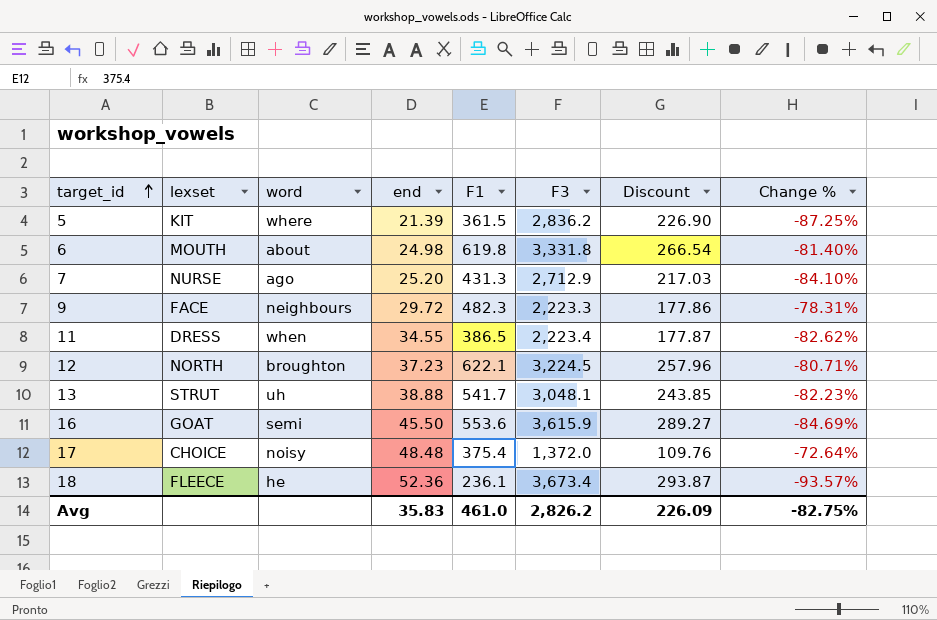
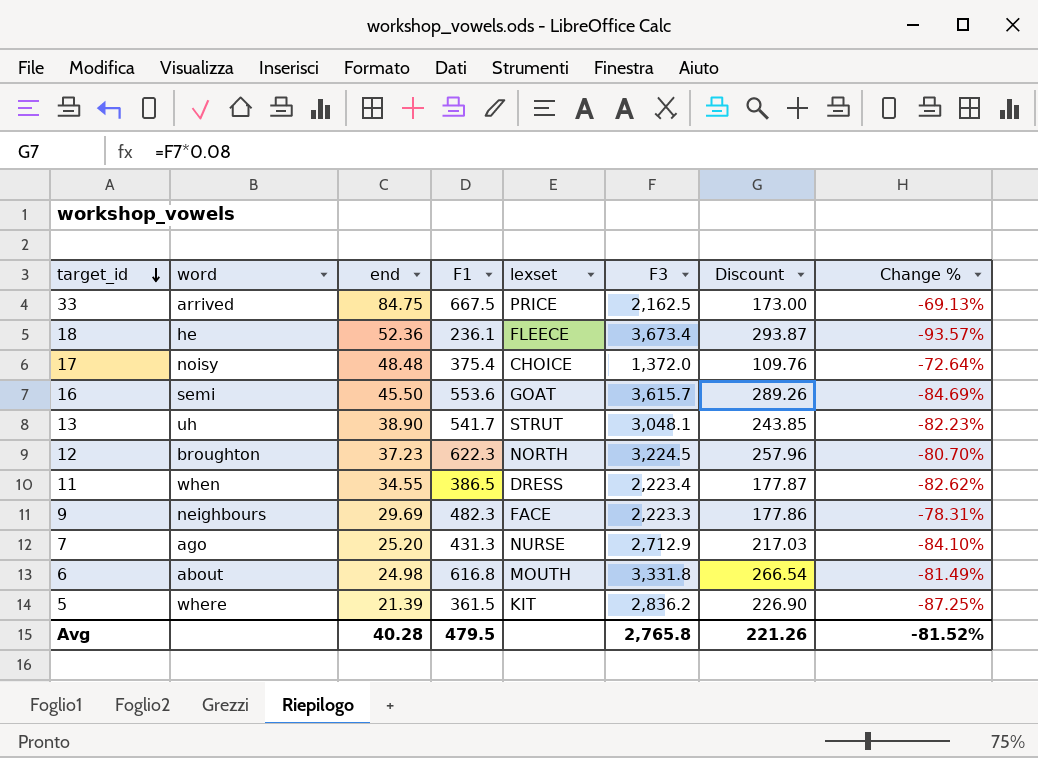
row order: target_id ascending -> target_id descending
column lexset | position: 2 -> 5
row 33: none -> arrived | 84.75 | 667.5 | PRICE | 2,162.5 | 173.00 | -69.13%
16 | F3: 3,615.9 -> 3,615.7
16 | Discount: 289.27 -> 289.26
13 | end: 38.88 -> 38.90
12 | F1: 622.1 -> 622.3
12 | Change %: -80.71% -> -80.70%
9 | end: 29.72 -> 29.69
6 | F1: 619.8 -> 616.8
6 | Change %: -81.40% -> -81.49%
Avg | end: 35.83 -> 40.28
Avg | F1: 461.0 -> 479.5
Avg | F3: 2,826.2 -> 2,765.8
Avg | Discount: 226.09 -> 221.26
Avg | Change %: -82.75% -> -81.52%

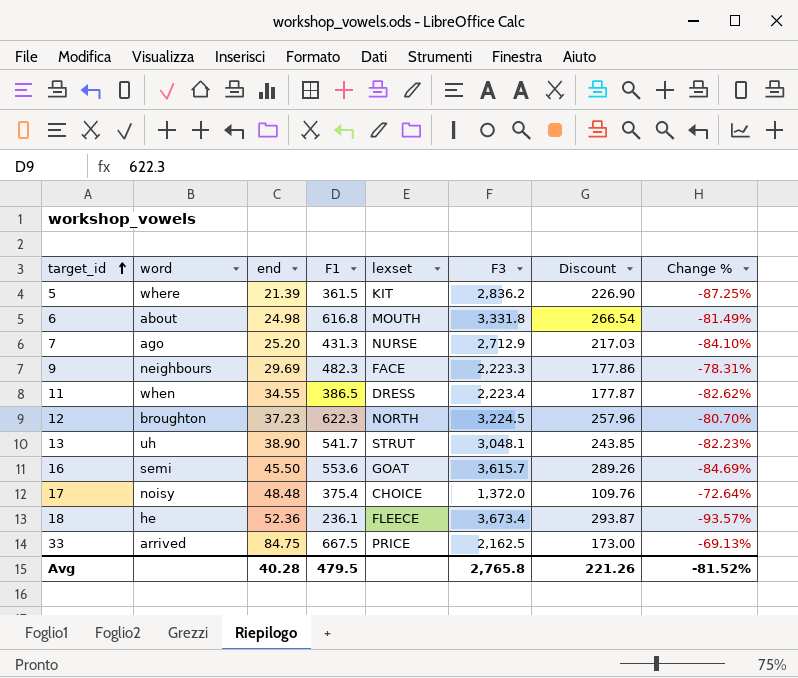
row order: target_id descending -> target_id ascending

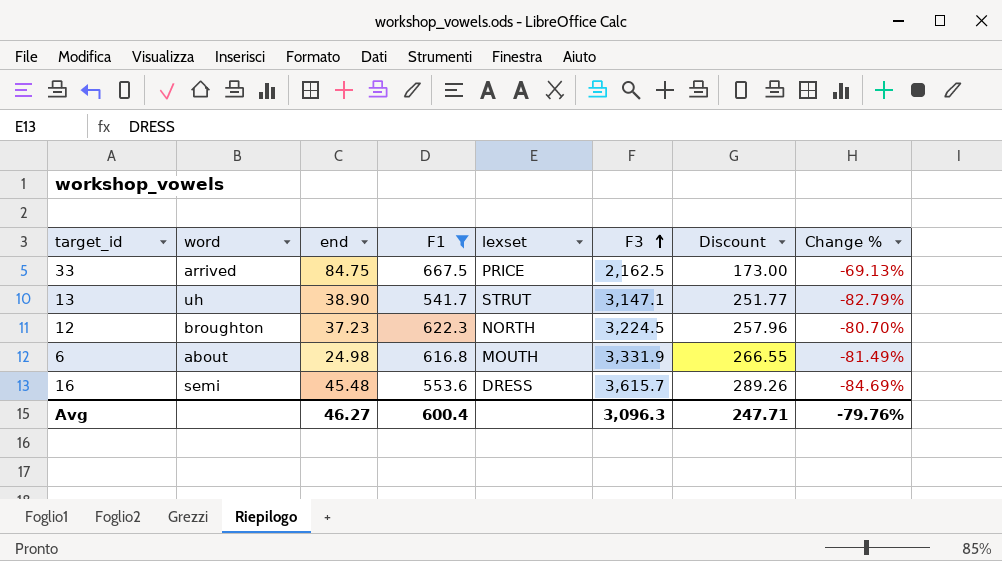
filter: none -> F1 >= 541.7
row order: target_id ascending -> F3 ascending
13 | F3: 3,048.1 -> 3,147.1
13 | Discount: 243.85 -> 251.77
13 | Change %: -82.23% -> -82.79%
6 | F3: 3,331.8 -> 3,331.9
6 | Discount: 266.54 -> 266.55
16 | end: 45.50 -> 45.48
16 | lexset: GOAT -> DRESS
Avg | end: 40.28 -> 46.27
Avg | F1: 479.5 -> 600.4
Avg | F3: 2,765.8 -> 3,096.3
Avg | Discount: 221.26 -> 247.71
Avg | Change %: -81.52% -> -79.76%

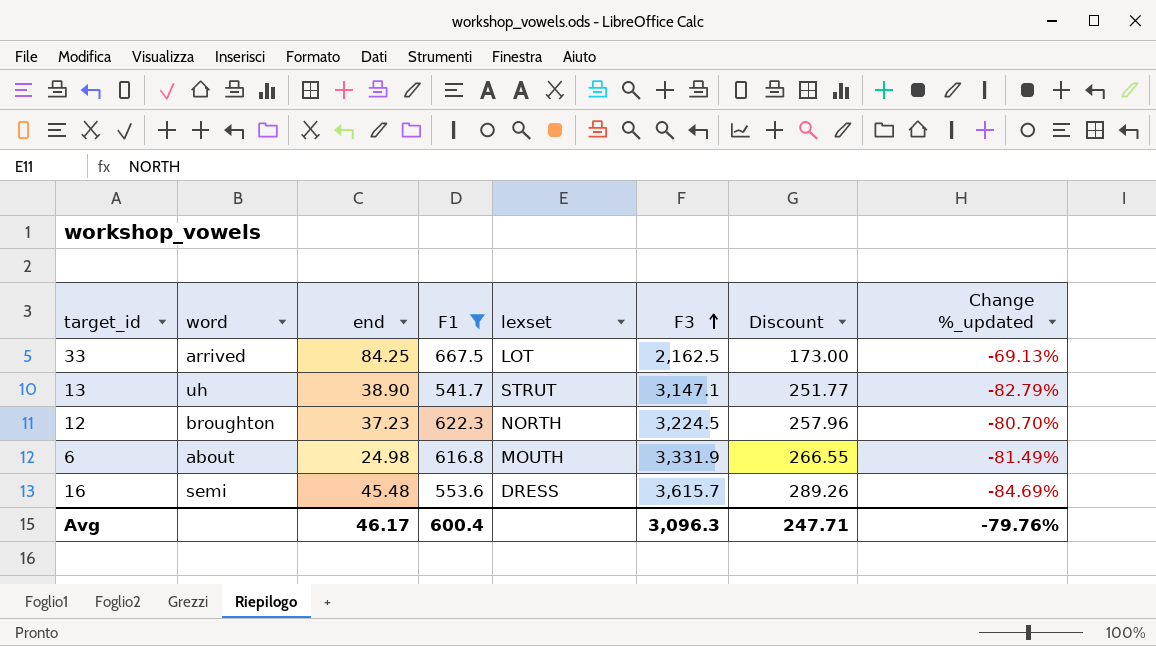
column name: Change % -> Change %_updated
33 | end: 84.75 -> 84.25
33 | lexset: PRICE -> LOT
Avg | end: 46.27 -> 46.17

